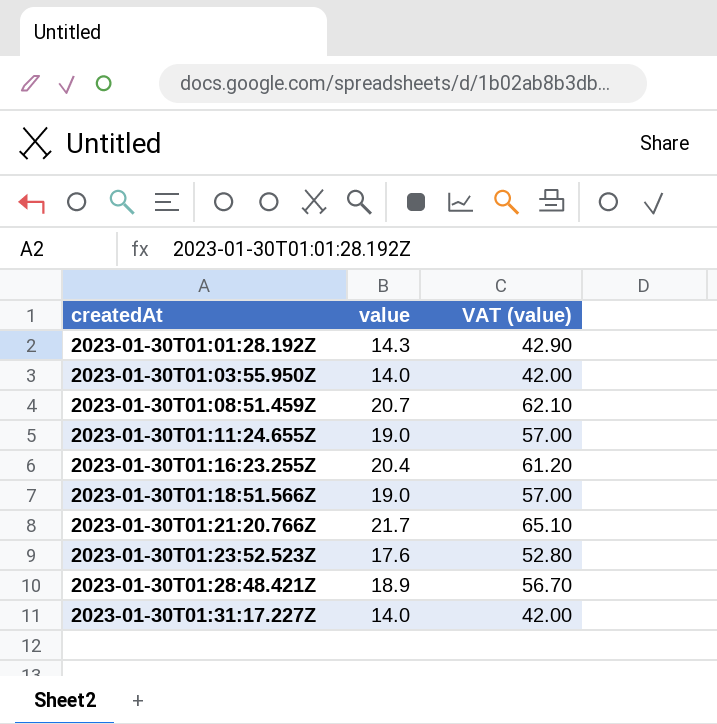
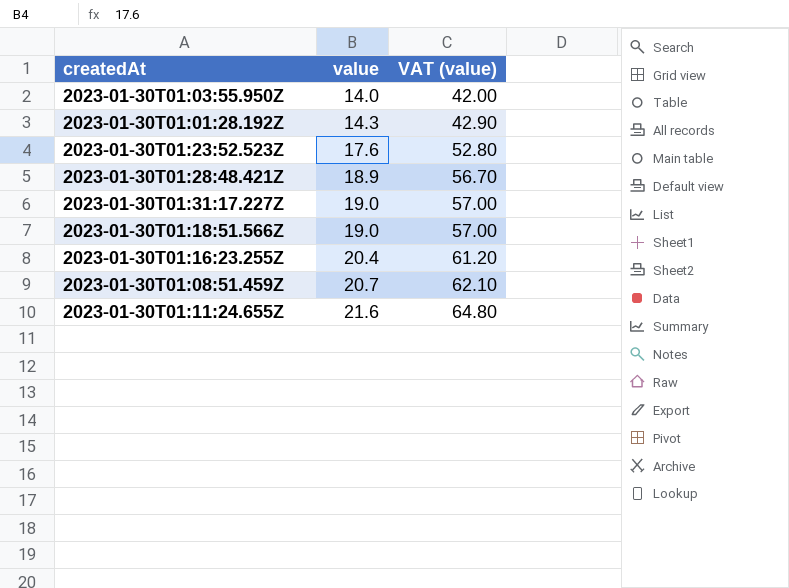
row order: createdAt ascending -> value ascending
row 2023-01-30T01:21:20.766Z: 21.7 | 65.10 -> none
2023-01-30T01:31:17.227Z | value: 14.0 -> 19.0
2023-01-30T01:31:17.227Z | VAT (value): 42.00 -> 57.00
2023-01-30T01:11:24.655Z | value: 19.0 -> 21.6
2023-01-30T01:11:24.655Z | VAT (value): 57.00 -> 64.80

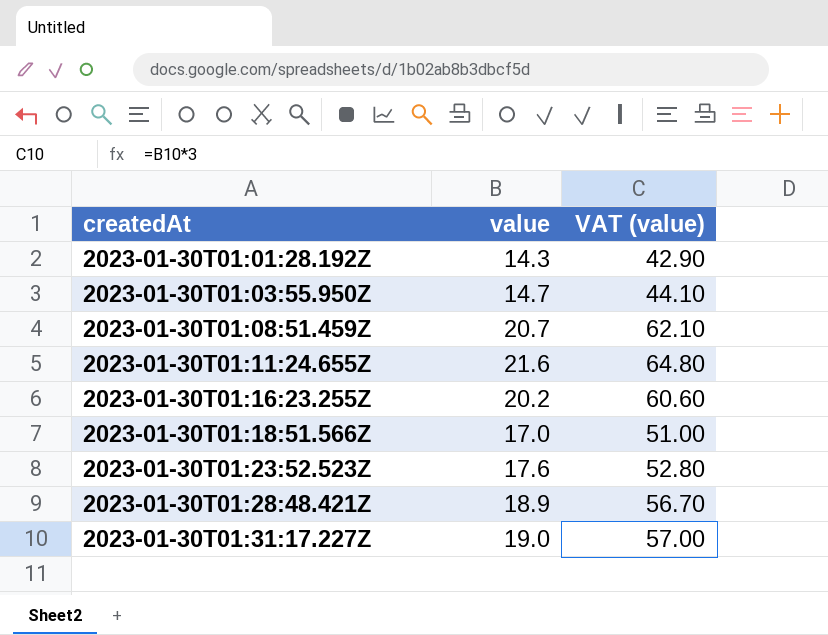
row order: value ascending -> createdAt ascending
2023-01-30T01:03:55.950Z | value: 14.0 -> 14.7
2023-01-30T01:03:55.950Z | VAT (value): 42.00 -> 44.10
2023-01-30T01:16:23.255Z | value: 20.4 -> 20.2
2023-01-30T01:16:23.255Z | VAT (value): 61.20 -> 60.60
2023-01-30T01:18:51.566Z | value: 19.0 -> 17.0
2023-01-30T01:18:51.566Z | VAT (value): 57.00 -> 51.00

